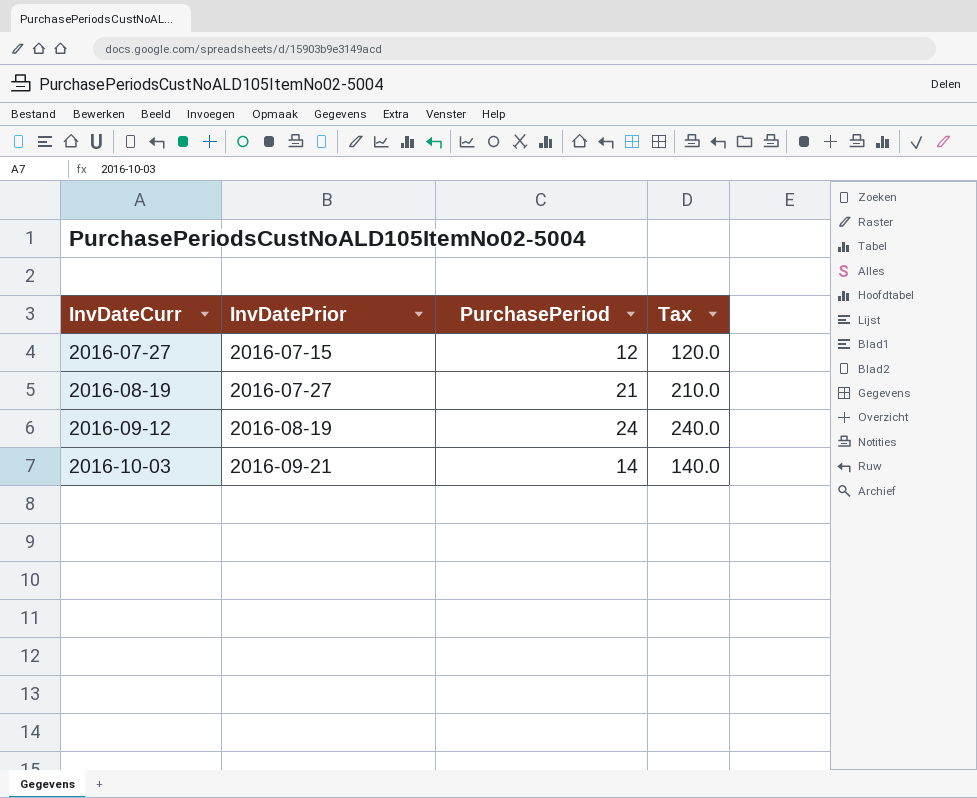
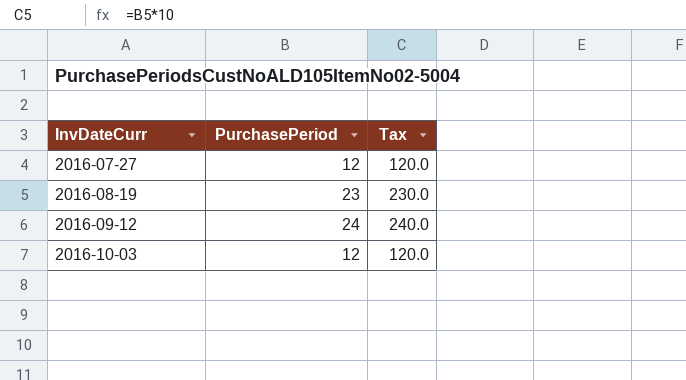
column InvDatePrior | position: 2 -> none
2016-08-19 | PurchasePeriod: 21 -> 23
2016-08-19 | Tax: 210.0 -> 230.0
2016-10-03 | PurchasePeriod: 14 -> 12
2016-10-03 | Tax: 140.0 -> 120.0

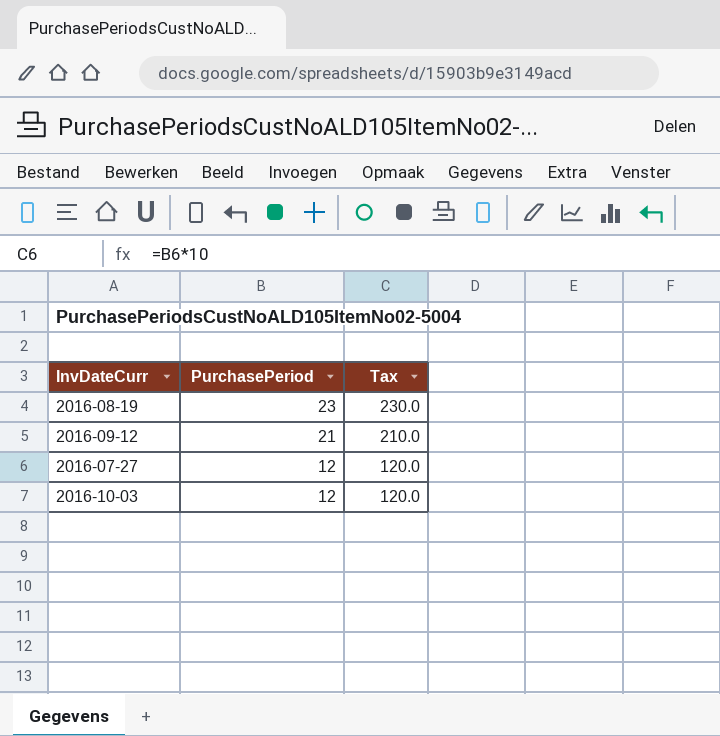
row order: InvDateCurr ascending -> PurchasePeriod descending
2016-09-12 | PurchasePeriod: 24 -> 21
2016-09-12 | Tax: 240.0 -> 210.0

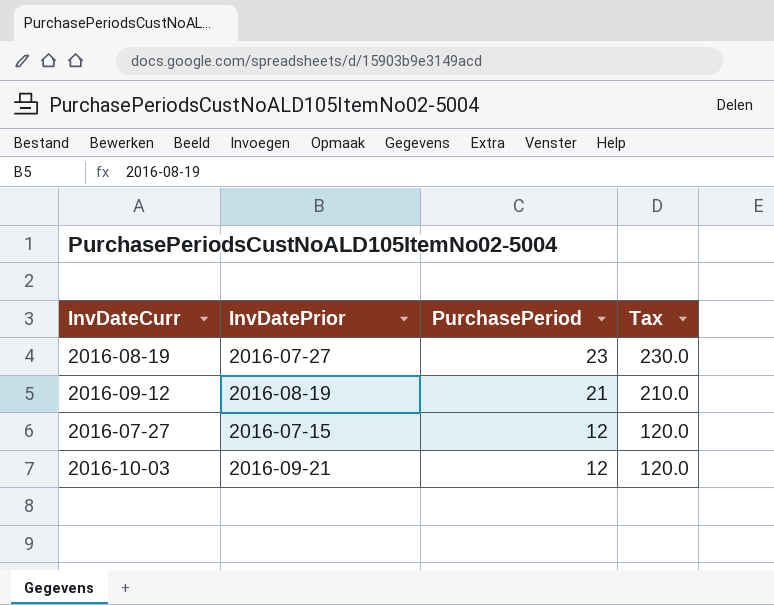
column InvDatePrior | position: none -> 2

